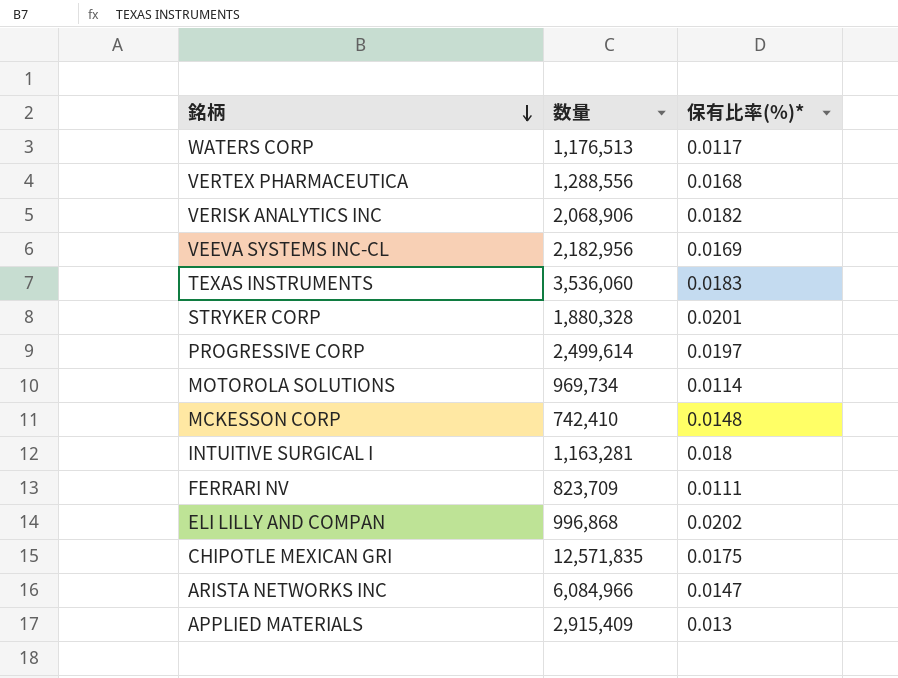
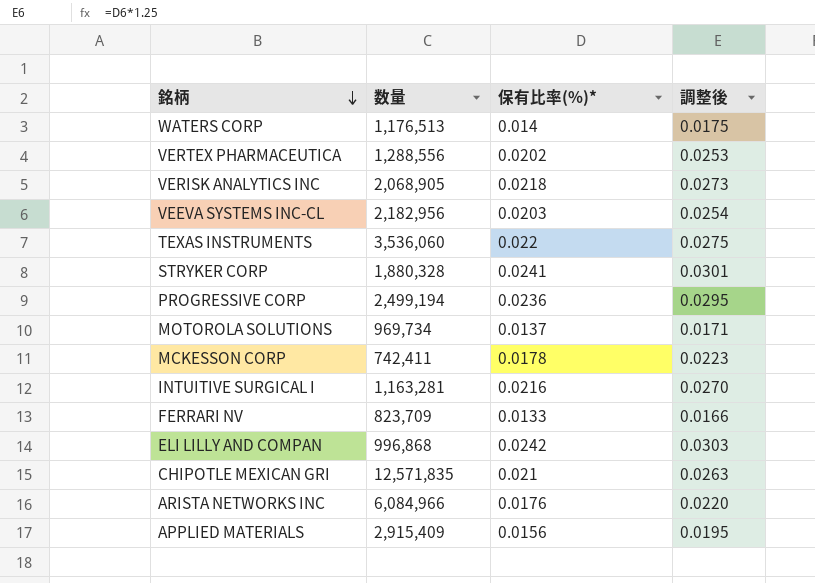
column 調整後 | formula: none -> [保有比率(%)*] * 1.25
WATERS CORP | 保有比率(%)*: 0.0117 -> 0.014
VERTEX PHARMACEUTICA | 保有比率(%)*: 0.0168 -> 0.0202
VERISK ANALYTICS INC | 数量: 2,068,906 -> 2,068,905
VERISK ANALYTICS INC | 保有比率(%)*: 0.0182 -> 0.0218
VEEVA SYSTEMS INC-CL | 保有比率(%)*: 0.0169 -> 0.0203
TEXAS INSTRUMENTS | 保有比率(%)*: 0.0183 -> 0.022
STRYKER CORP | 保有比率(%)*: 0.0201 -> 0.0241
PROGRESSIVE CORP | 数量: 2,499,614 -> 2,499,194
PROGRESSIVE CORP | 保有比率(%)*: 0.0197 -> 0.0236
MOTOROLA SOLUTIONS | 保有比率(%)*: 0.0114 -> 0.0137
MCKESSON CORP | 数量: 742,410 -> 742,411
MCKESSON CORP | 保有比率(%)*: 0.0148 -> 0.0178
INTUITIVE SURGICAL I | 保有比率(%)*: 0.018 -> 0.0216
FERRARI NV | 保有比率(%)*: 0.0111 -> 0.0133
ELI LILLY AND COMPAN | 保有比率(%)*: 0.0202 -> 0.0242
CHIPOTLE MEXICAN GRI | 保有比率(%)*: 0.0175 -> 0.021
ARISTA NETWORKS INC | 保有比率(%)*: 0.0147 -> 0.0176
APPLIED MATERIALS | 保有比率(%)*: 0.013 -> 0.0156

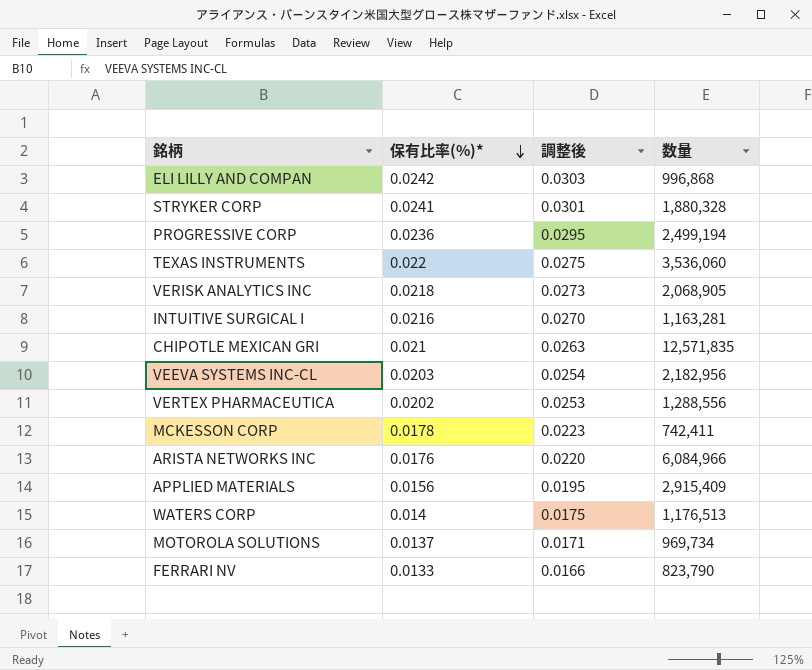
row order: 銘柄 descending -> 保有比率(%)* descending
column 数量 | position: 2 -> 4
FERRARI NV | 数量: 823,709 -> 823,790

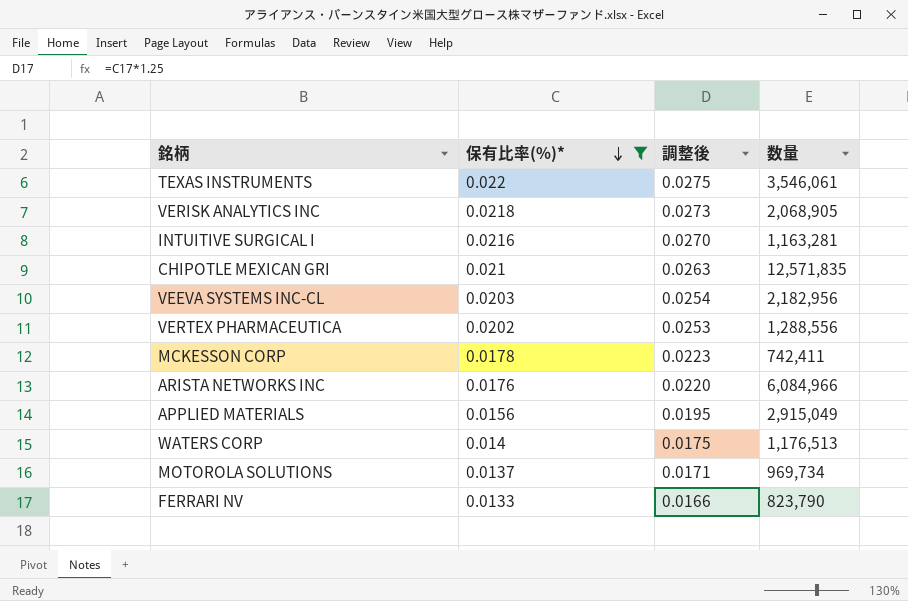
filter: none -> 保有比率(%)* <= 0.022
TEXAS INSTRUMENTS | 数量: 3,536,060 -> 3,546,061
APPLIED MATERIALS | 数量: 2,915,409 -> 2,915,049

